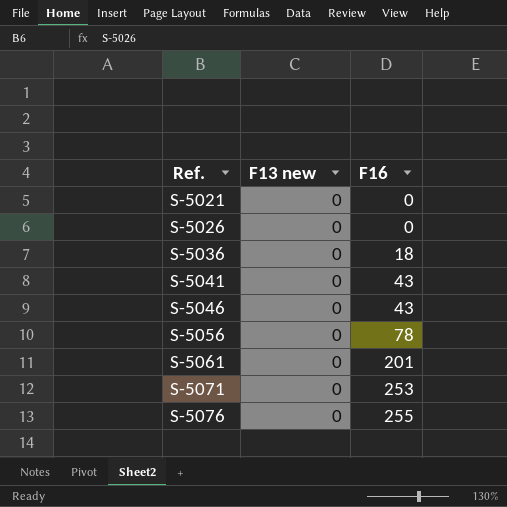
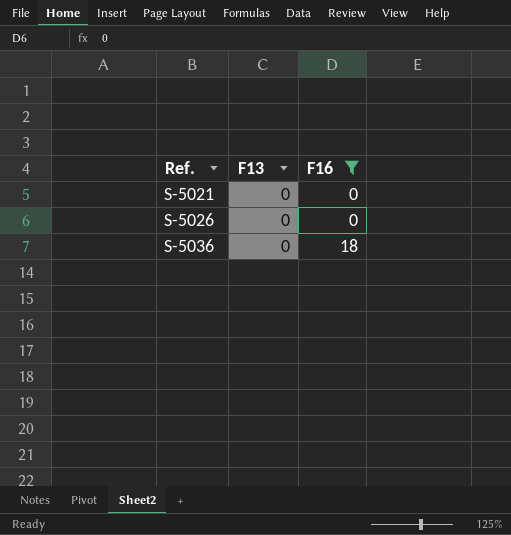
filter: none -> F16 <= 18
column name: F13 new -> F13

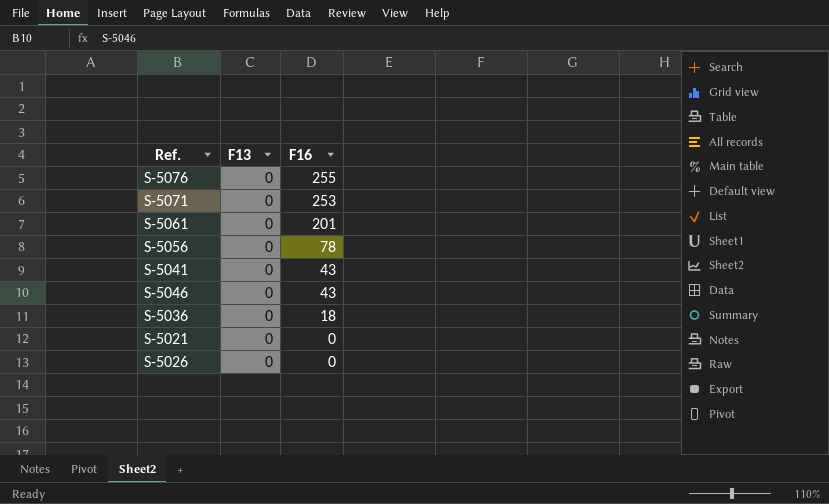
filter: F16 <= 18 -> none
row order: Ref. ascending -> F16 descending

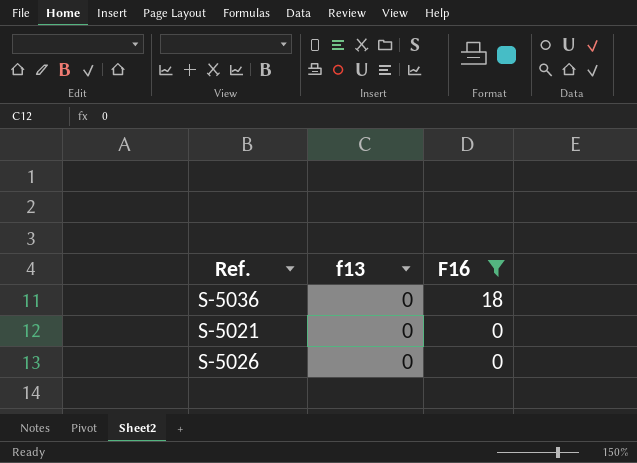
filter: none -> F16 <= 18
column name: F13 -> f13

